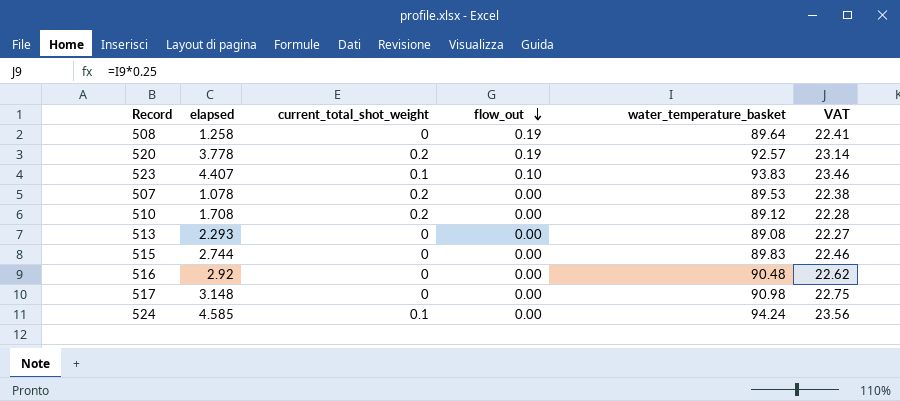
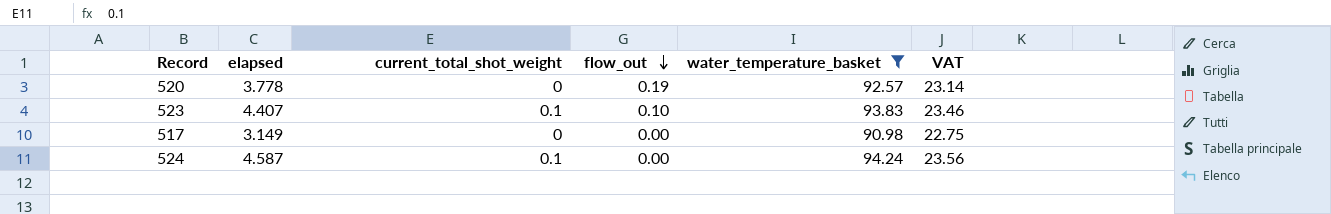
filter: none -> water_temperature_basket >= 90.98
520 | current_total_shot_weight: 0.2 -> 0
517 | elapsed: 3.148 -> 3.149
524 | elapsed: 4.585 -> 4.587

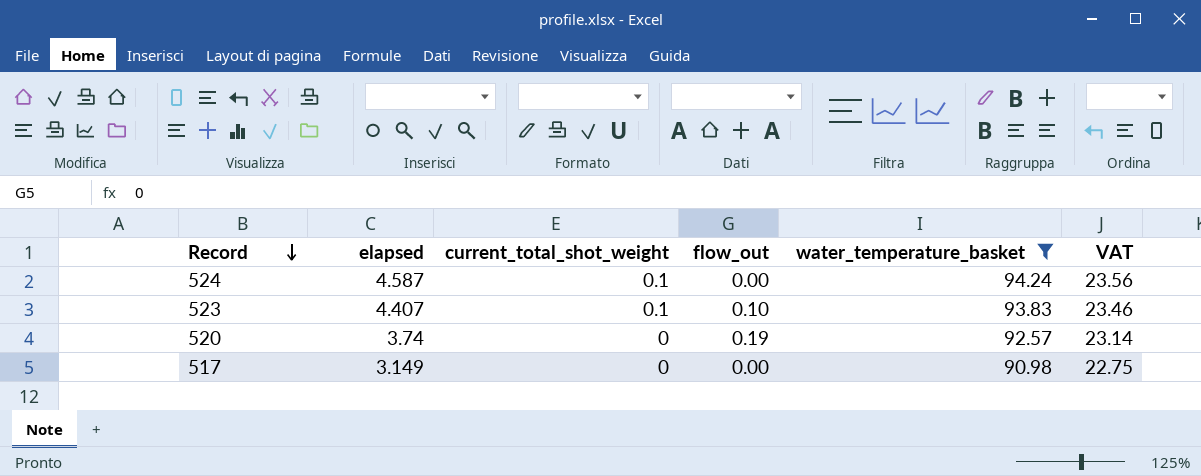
row order: flow_out descending -> Record descending
520 | elapsed: 3.778 -> 3.74

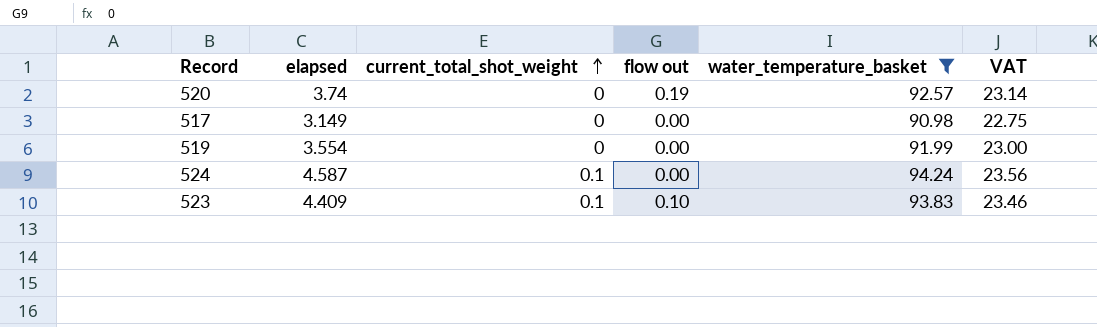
row order: Record descending -> current_total_shot_weight ascending
column name: flow_out -> flow out
row 519: none -> 3.554 | 0 | 0.00 | 91.99 | 23.00
523 | elapsed: 4.407 -> 4.409

